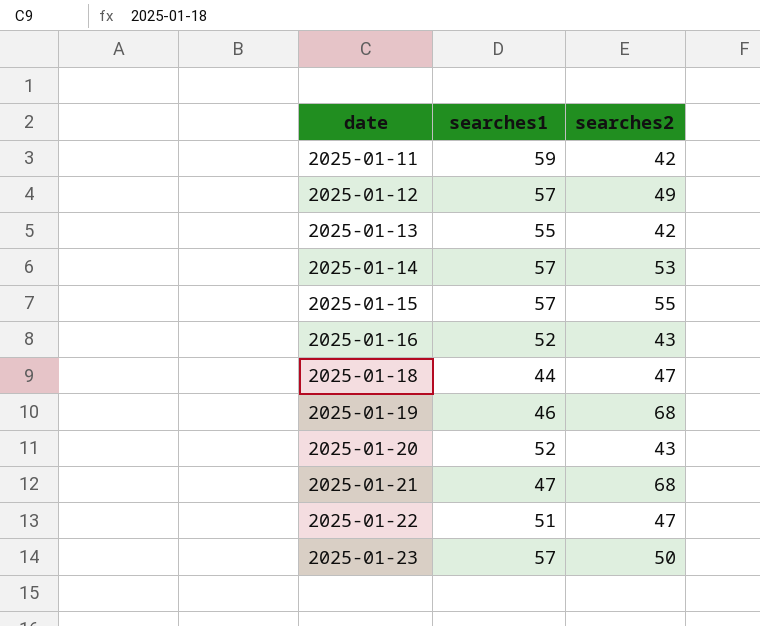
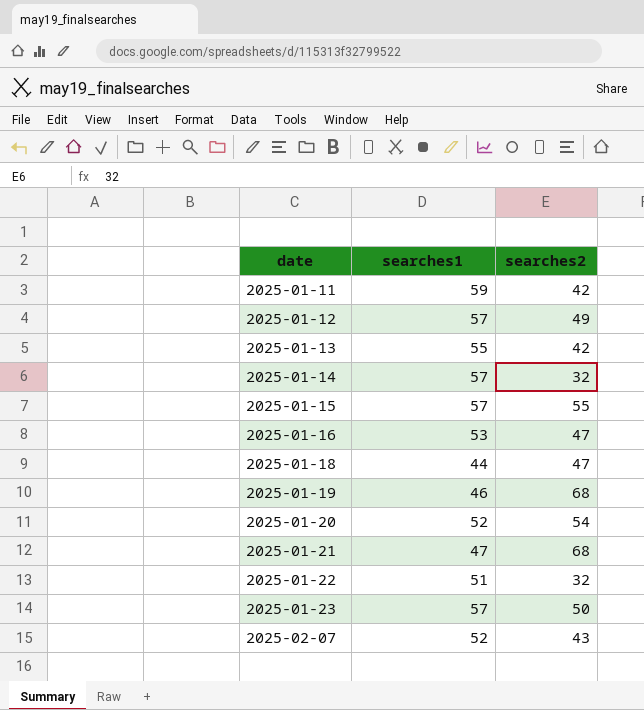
2025-01-14 | searches2: 53 -> 32
2025-01-16 | searches1: 52 -> 53
2025-01-16 | searches2: 43 -> 47
2025-01-20 | searches2: 43 -> 54
2025-01-22 | searches2: 47 -> 32
row 2025-02-07: none -> 52 | 43

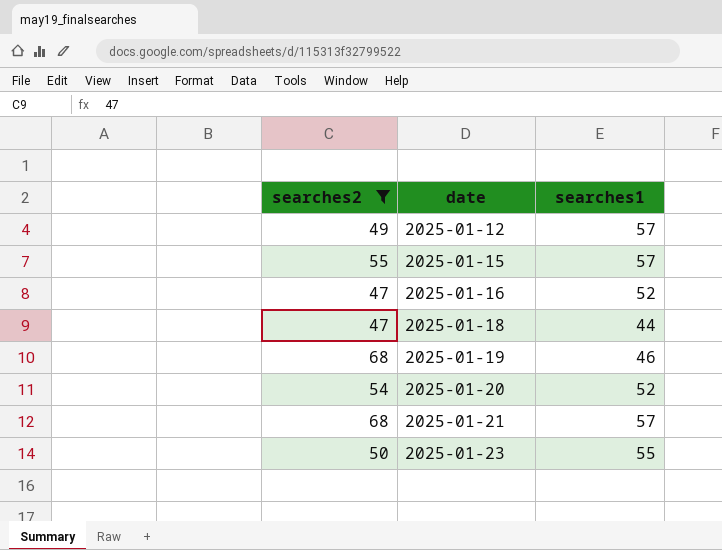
filter: none -> searches2 >= 47
column searches2 | position: 3 -> 1
2025-01-16 | searches1: 53 -> 52
2025-01-21 | searches1: 47 -> 57
2025-01-23 | searches1: 57 -> 55

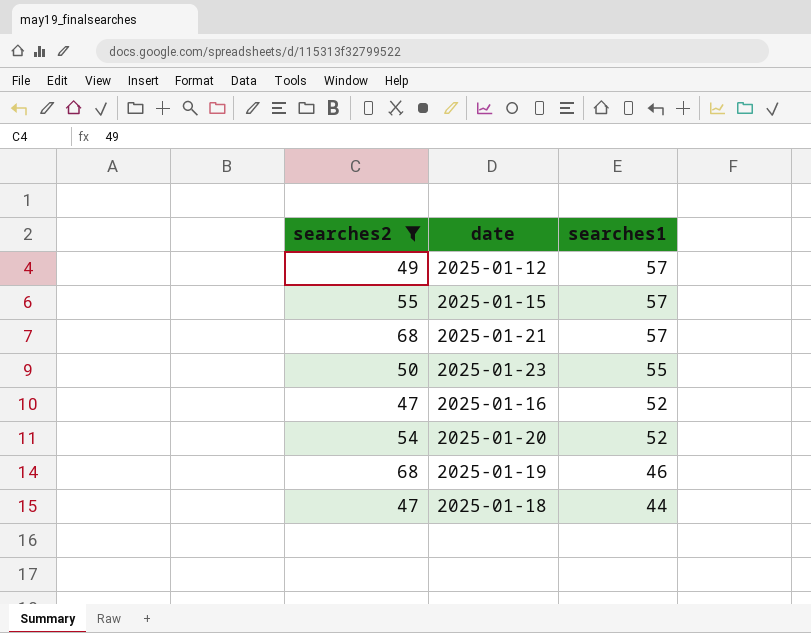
row order: date ascending -> searches1 descending

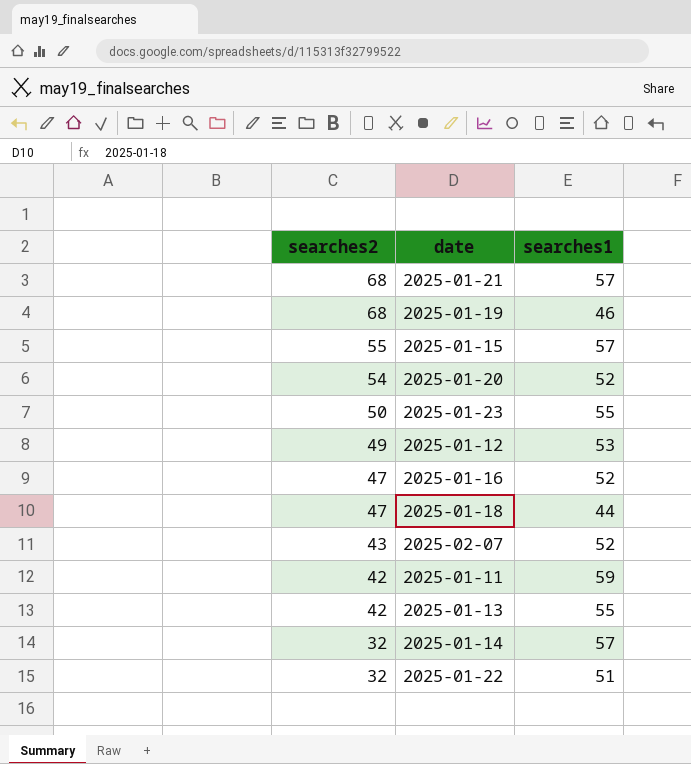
filter: searches2 >= 47 -> none
row order: searches1 descending -> searches2 descending
2025-01-12 | searches1: 57 -> 53

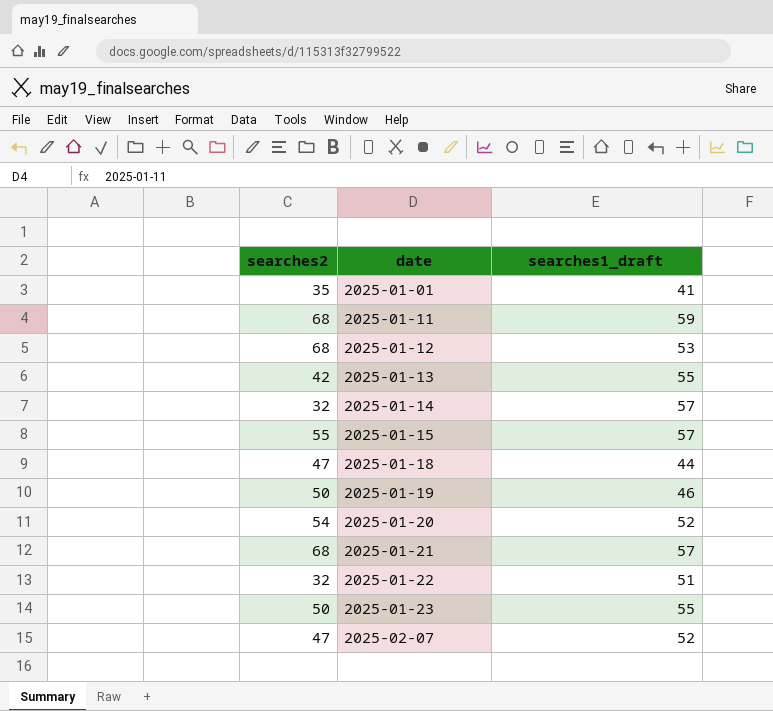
row order: searches2 descending -> date ascending
column name: searches1 -> searches1_draft
row 2025-01-16: 47 | 52 -> none
row 2025-01-01: none -> 35 | 41
2025-01-11 | searches2: 42 -> 68
2025-01-12 | searches2: 49 -> 68
2025-01-19 | searches2: 68 -> 50
2025-02-07 | searches2: 43 -> 47

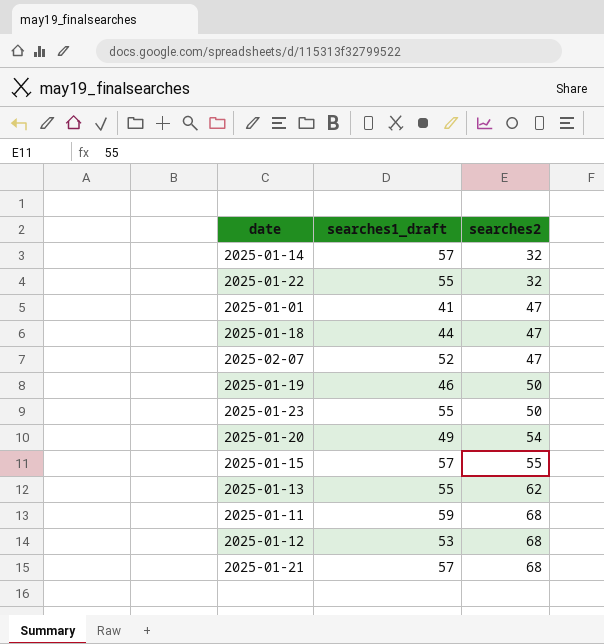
row order: date ascending -> searches2 ascending
column searches2 | position: 1 -> 3
2025-01-22 | searches1_draft: 51 -> 55
2025-01-01 | searches2: 35 -> 47
2025-01-20 | searches1_draft: 52 -> 49
2025-01-13 | searches2: 42 -> 62

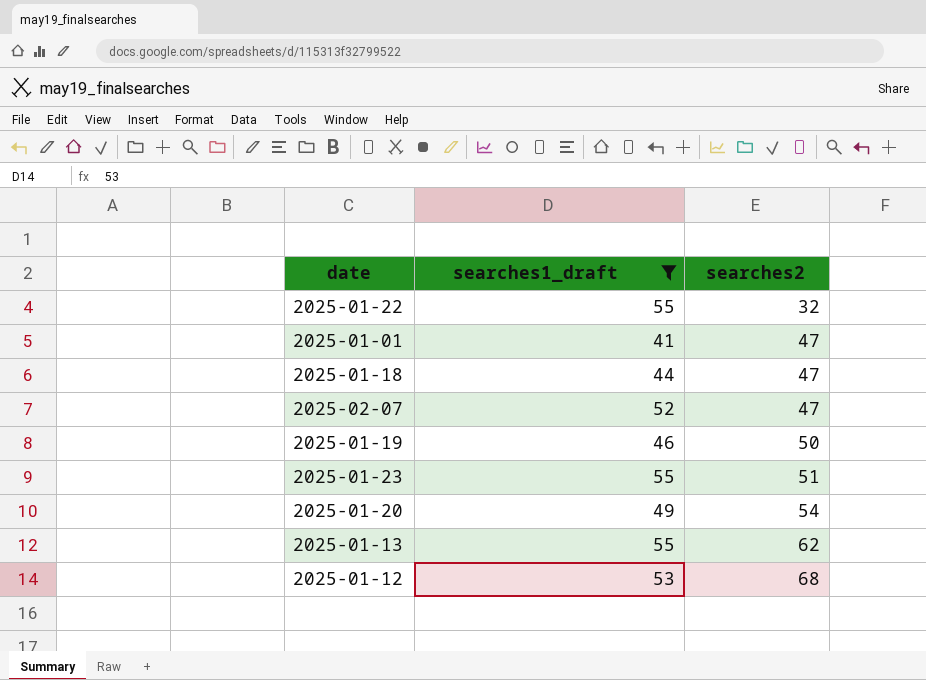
filter: none -> searches1_draft <= 55
2025-01-23 | searches2: 50 -> 51

